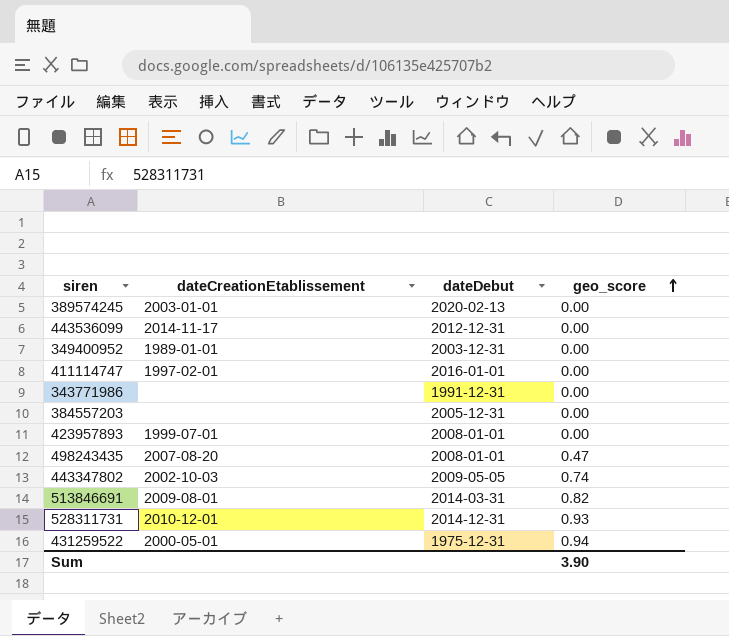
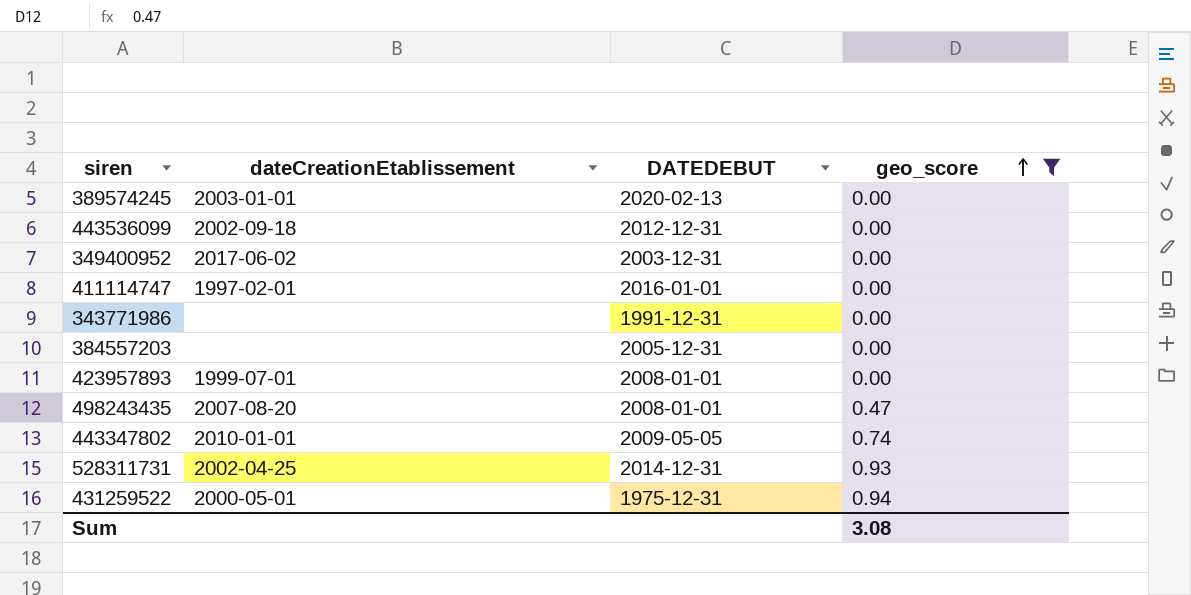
filter: none -> geo_score != 0.82
column name: dateDebut -> DATEDEBUT
443536099 | dateCreationEtablissement: 2014-11-17 -> 2002-09-18
349400952 | dateCreationEtablissement: 1989-01-01 -> 2017-06-02
443347802 | dateCreationEtablissement: 2002-10-03 -> 2010-01-01
528311731 | dateCreationEtablissement: 2010-12-01 -> 2002-04-25
Sum | geo_score: 3.90 -> 3.08

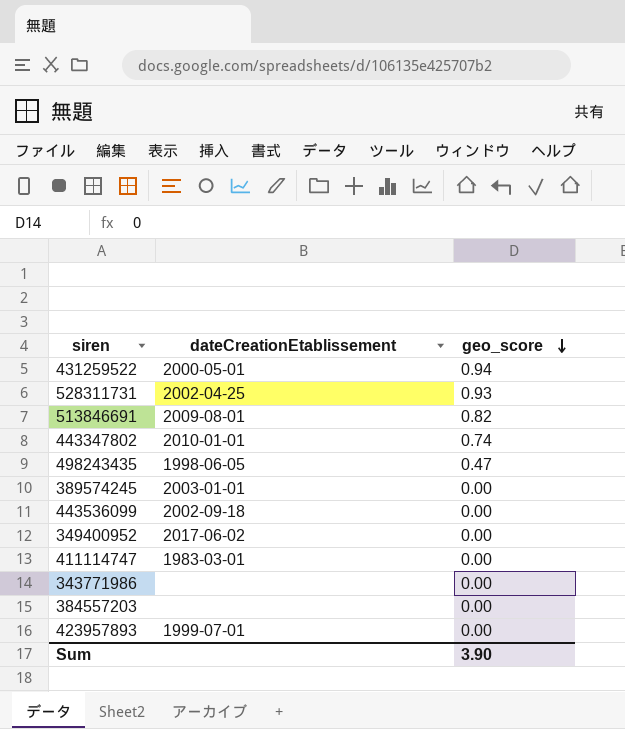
filter: geo_score != 0.82 -> none
row order: geo_score ascending -> geo_score descending
column DATEDEBUT | position: 3 -> none
498243435 | dateCreationEtablissement: 2007-08-20 -> 1998-06-05
411114747 | dateCreationEtablissement: 1997-02-01 -> 1983-03-01
Sum | geo_score: 3.08 -> 3.90

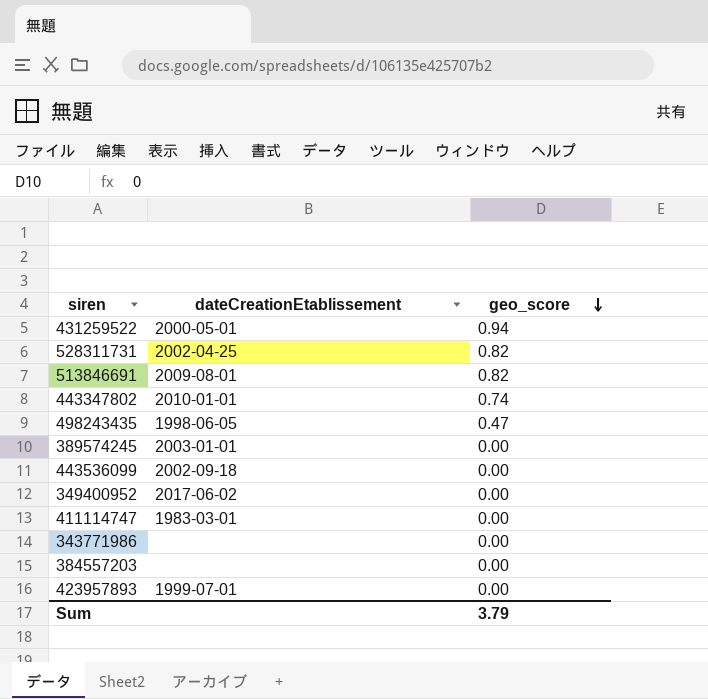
528311731 | geo_score: 0.93 -> 0.82
Sum | geo_score: 3.90 -> 3.79

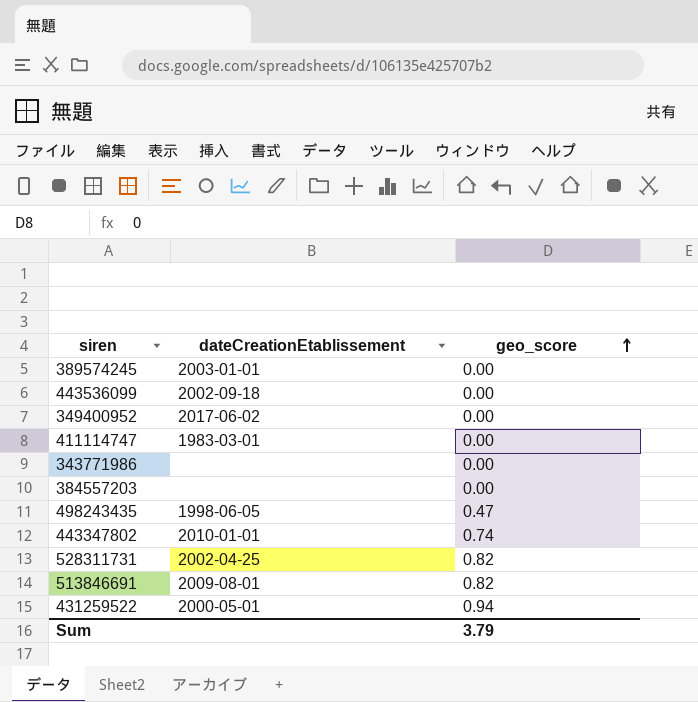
row order: geo_score descending -> geo_score ascending
row 423957893: 1999-07-01 | 0.00 -> none

